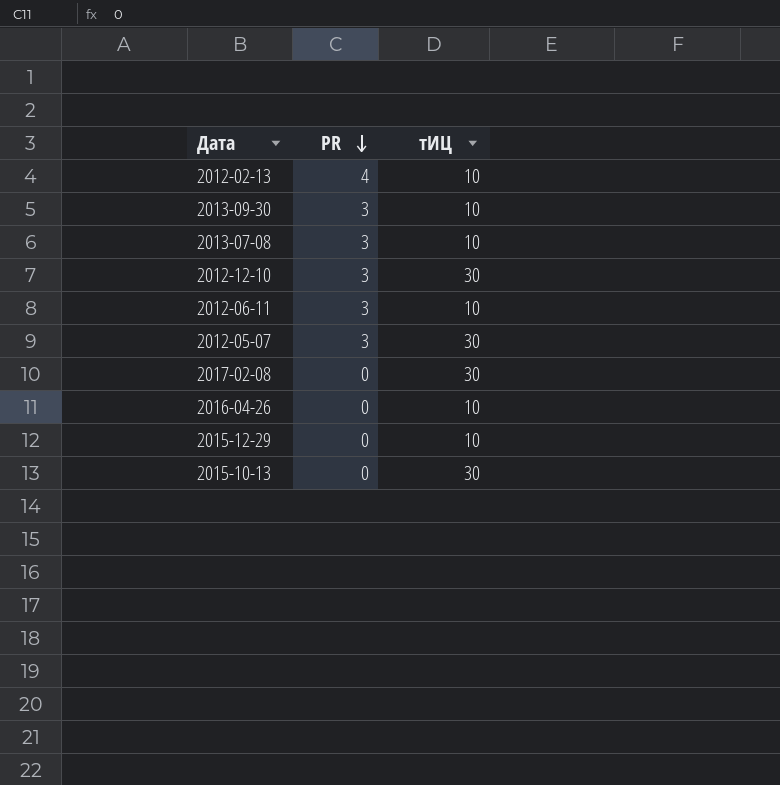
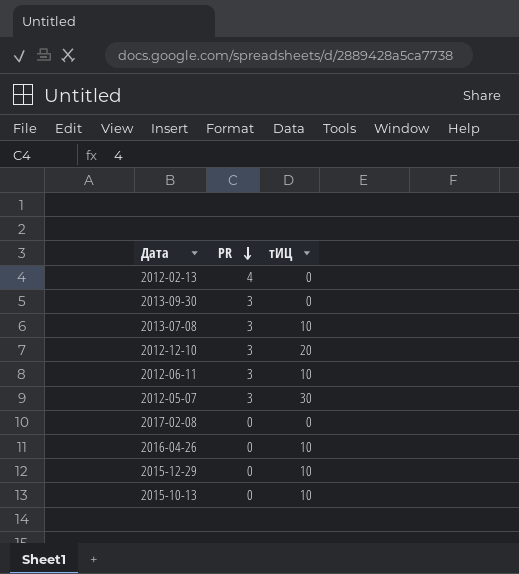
2012-02-13 | тИЦ: 10 -> 0
2013-09-30 | тИЦ: 10 -> 0
2012-12-10 | тИЦ: 30 -> 20
2017-02-08 | тИЦ: 30 -> 0
2015-10-13 | тИЦ: 30 -> 10

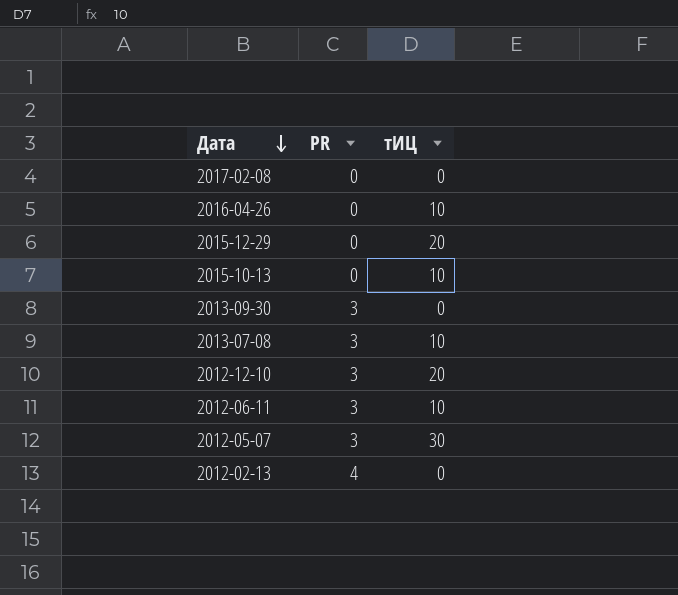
row order: PR descending -> Дата descending
2015-12-29 | тИЦ: 10 -> 20

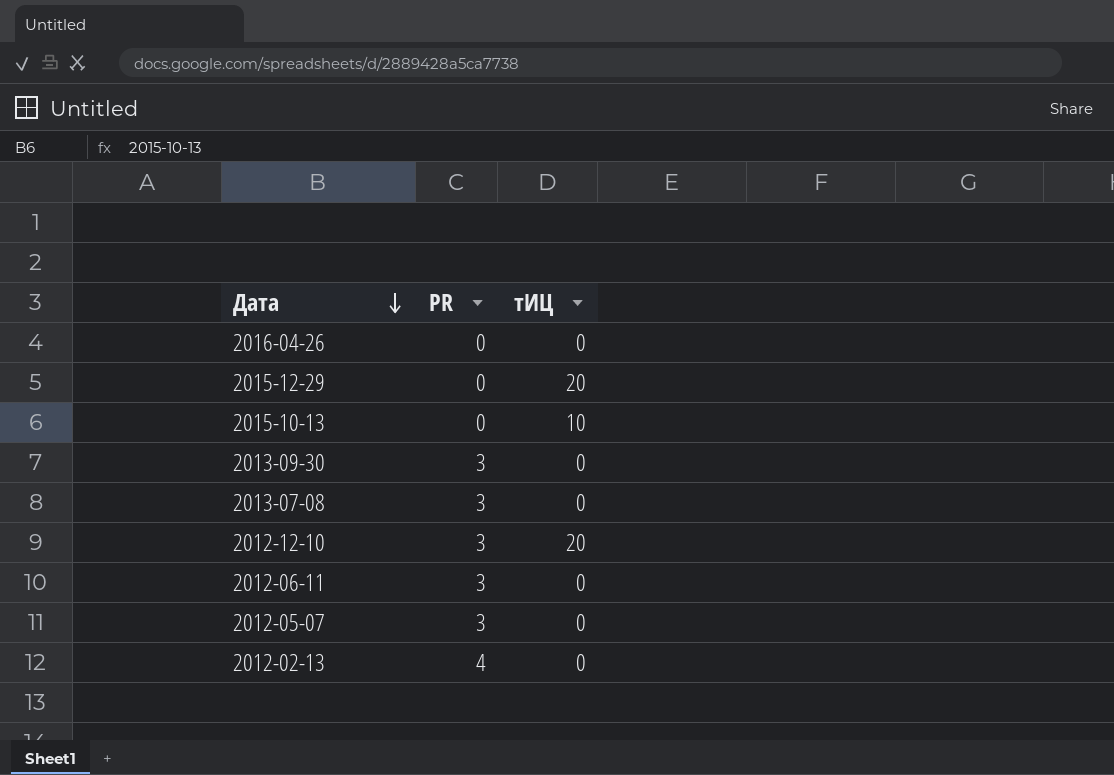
row 2017-02-08: 0 | 0 -> none
2016-04-26 | тИЦ: 10 -> 0
2013-07-08 | тИЦ: 10 -> 0
2012-06-11 | тИЦ: 10 -> 0
2012-05-07 | тИЦ: 30 -> 0

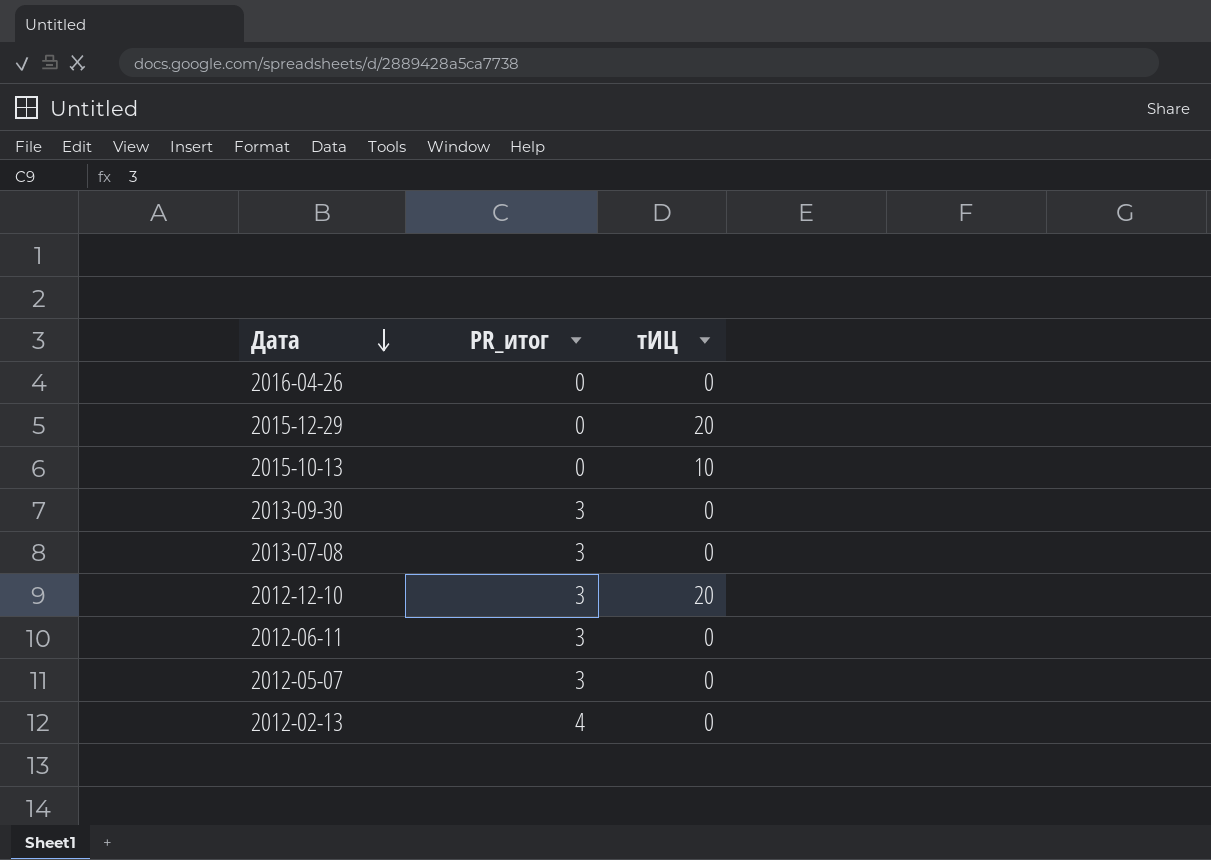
column name: PR -> PR_итог

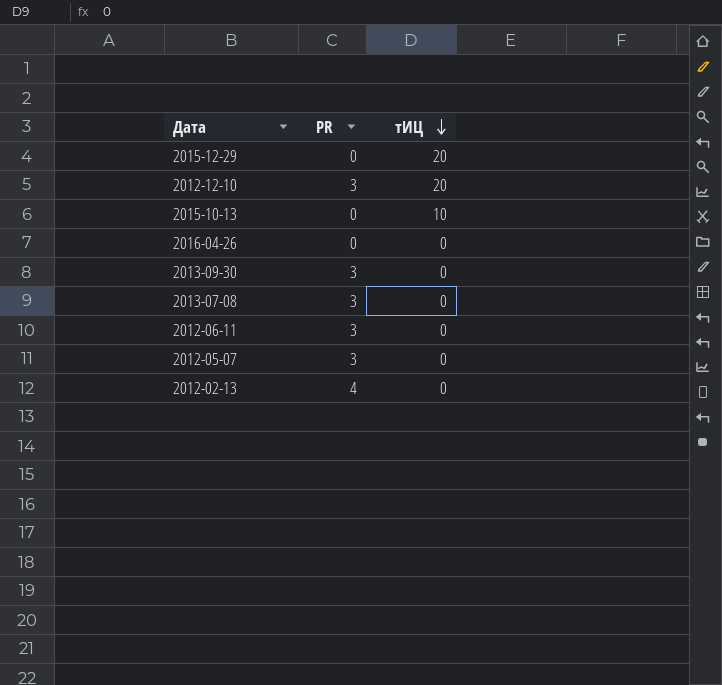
row order: Дата descending -> тИЦ descending
column name: PR_итог -> PR

